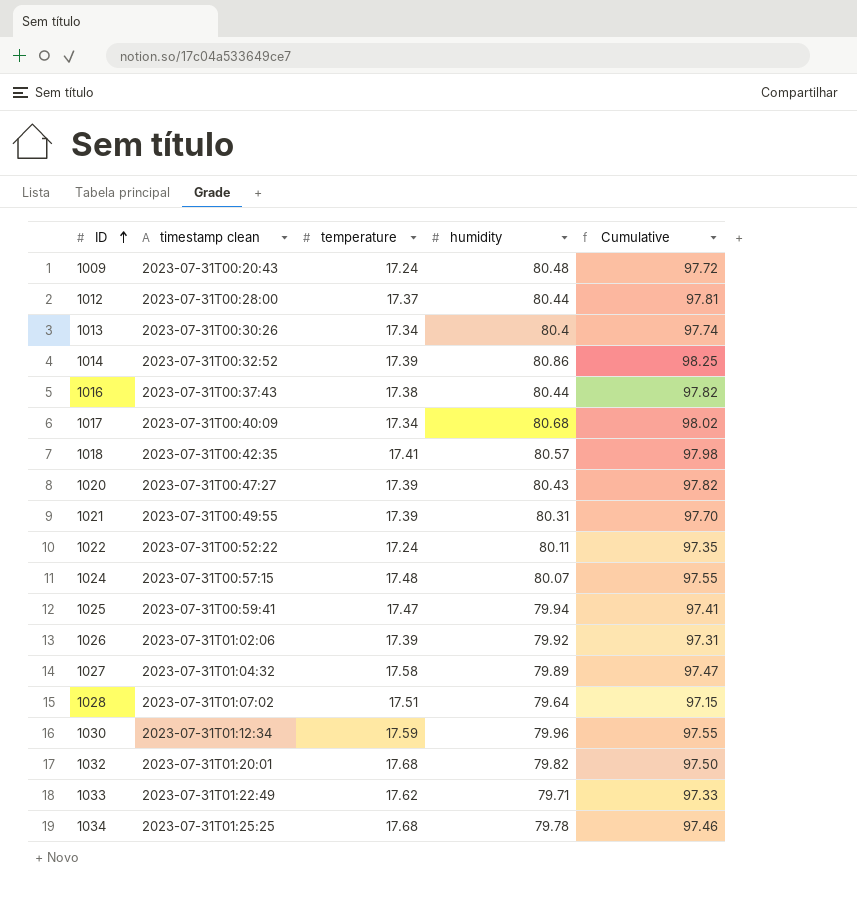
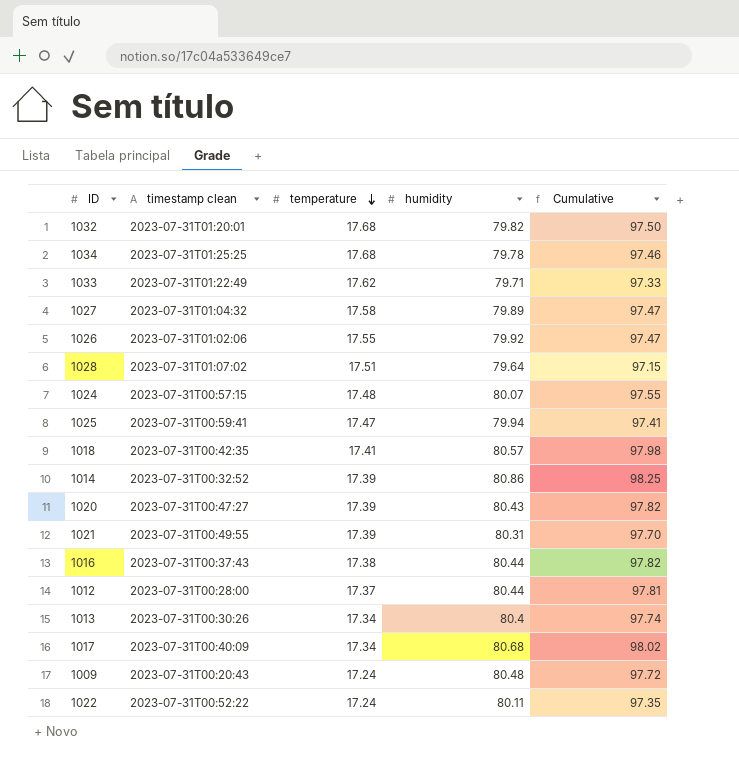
row order: ID ascending -> temperature descending
row 1030: 2023-07-31T01:12:34 | 17.59 | 79.96 | 97.55 -> none
1026 | temperature: 17.39 -> 17.55
1026 | Cumulative: 97.31 -> 97.47

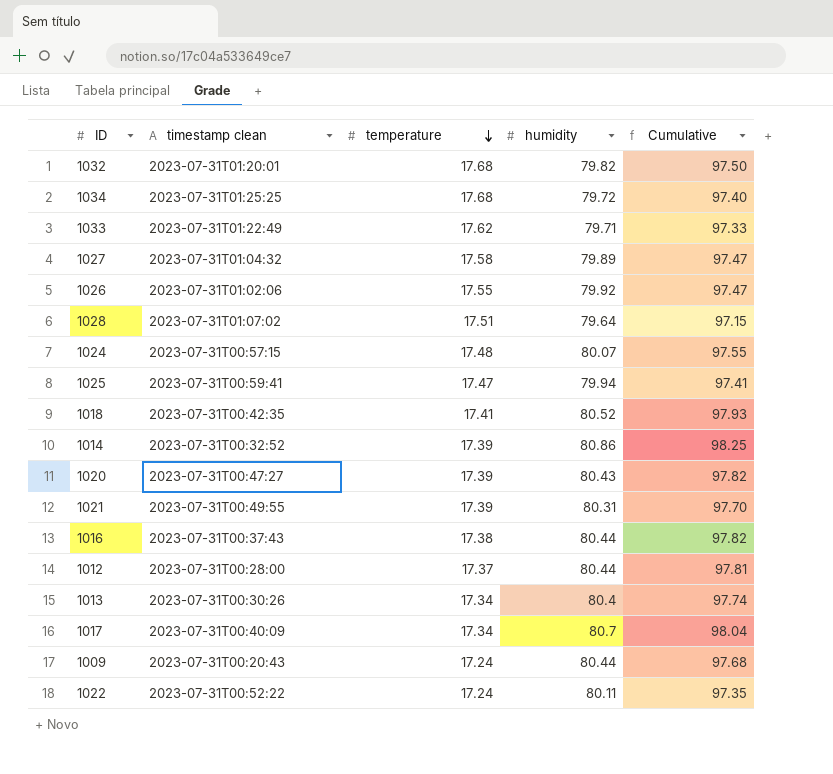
1034 | humidity: 79.78 -> 79.72
1034 | Cumulative: 97.46 -> 97.40
1018 | humidity: 80.57 -> 80.52
1018 | Cumulative: 97.98 -> 97.93
1017 | humidity: 80.68 -> 80.7
1017 | Cumulative: 98.02 -> 98.04
1009 | humidity: 80.48 -> 80.44
1009 | Cumulative: 97.72 -> 97.68

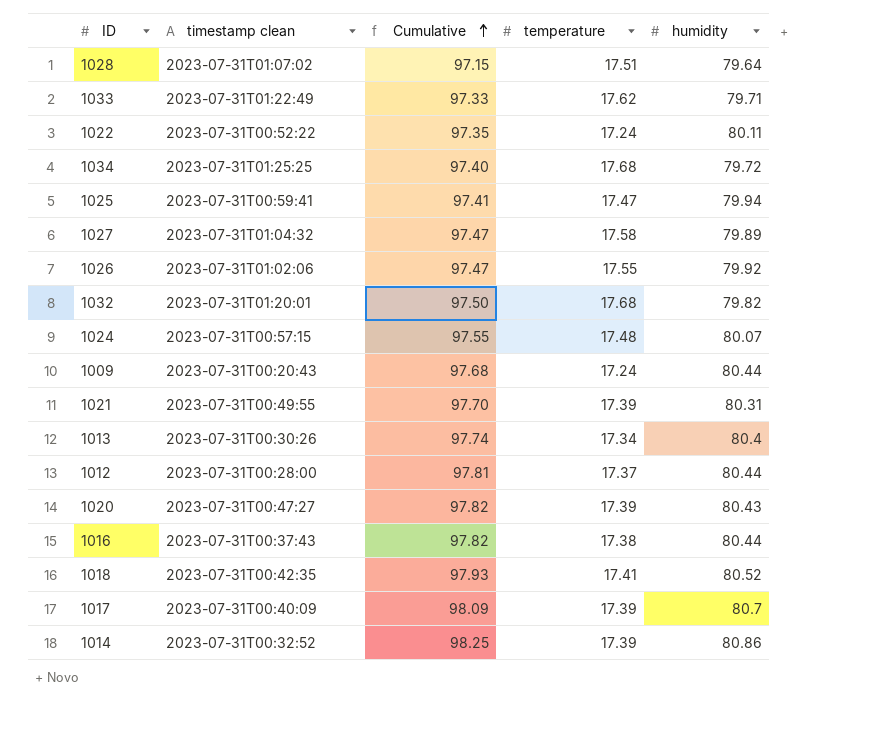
row order: temperature descending -> Cumulative ascending
column Cumulative | position: 5 -> 3
1017 | Cumulative: 98.04 -> 98.09
1017 | temperature: 17.34 -> 17.39

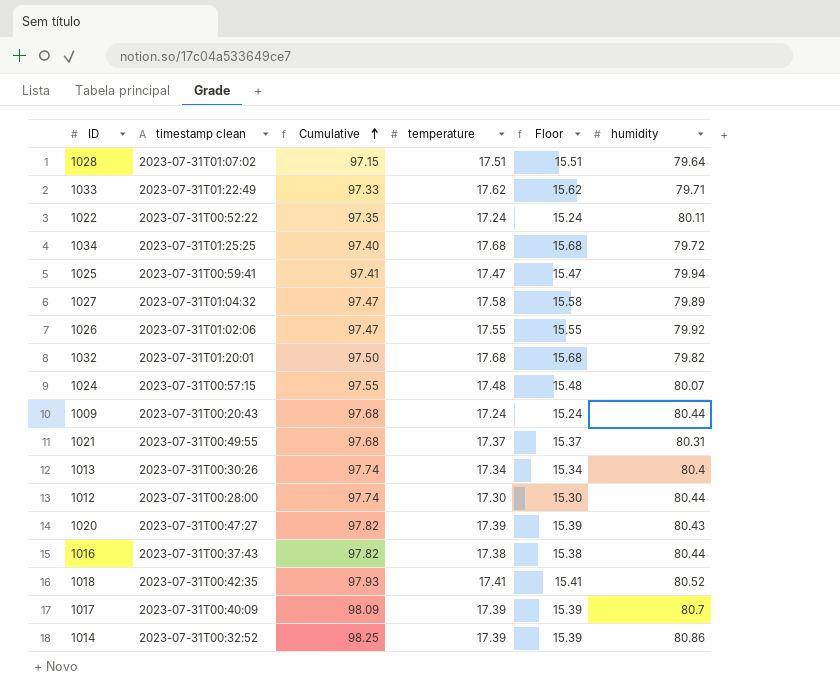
column Floor | formula: none -> [temperature] - 2
1021 | Cumulative: 97.70 -> 97.68
1021 | temperature: 17.39 -> 17.37
1012 | Cumulative: 97.81 -> 97.74
1012 | temperature: 17.37 -> 17.30

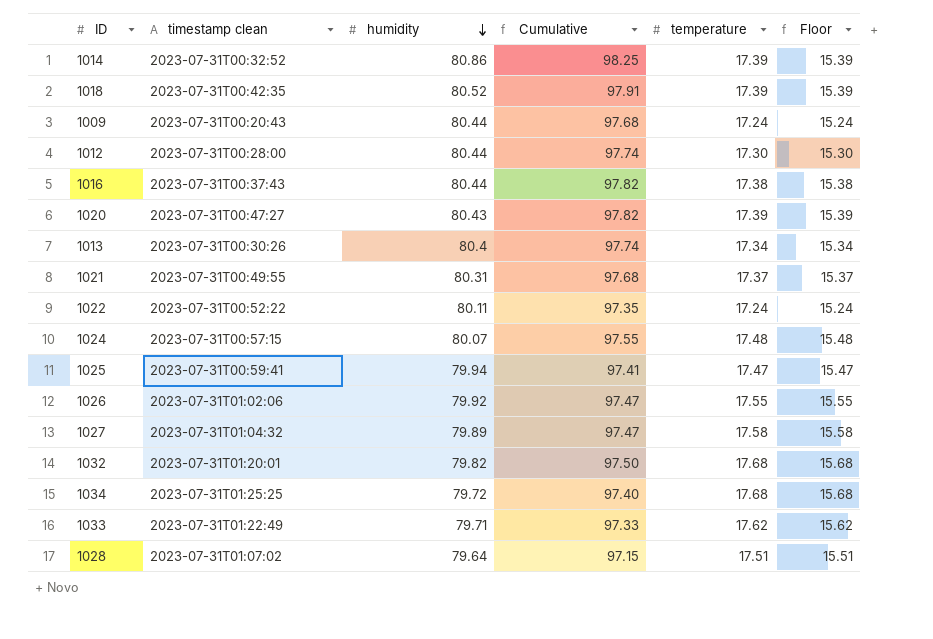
row order: Cumulative ascending -> humidity descending
column humidity | position: 6 -> 3
row 1017: 2023-07-31T00:40:09 | 98.09 | 17.39 | 15.39 | 80.7 -> none
1018 | Cumulative: 97.93 -> 97.91
1018 | temperature: 17.41 -> 17.39
1018 | Floor: 15.41 -> 15.39

